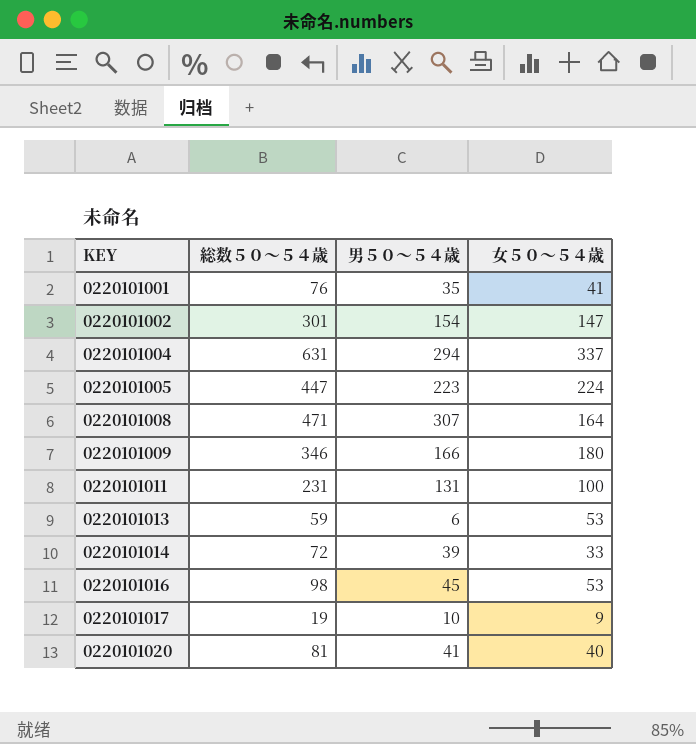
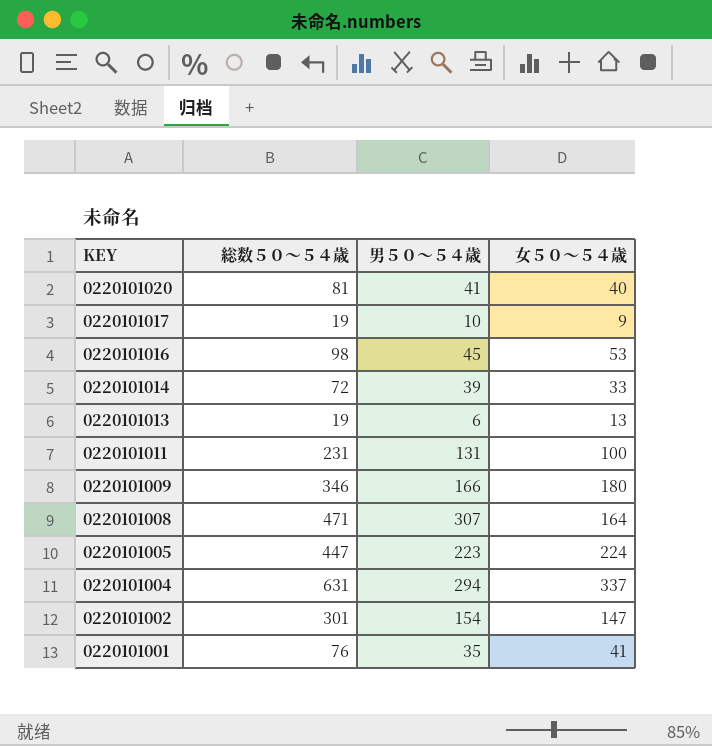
row order: KEY ascending -> KEY descending
0220101013 | 総数５０～５４歳: 59 -> 19
0220101013 | 女５０～５４歳: 53 -> 13

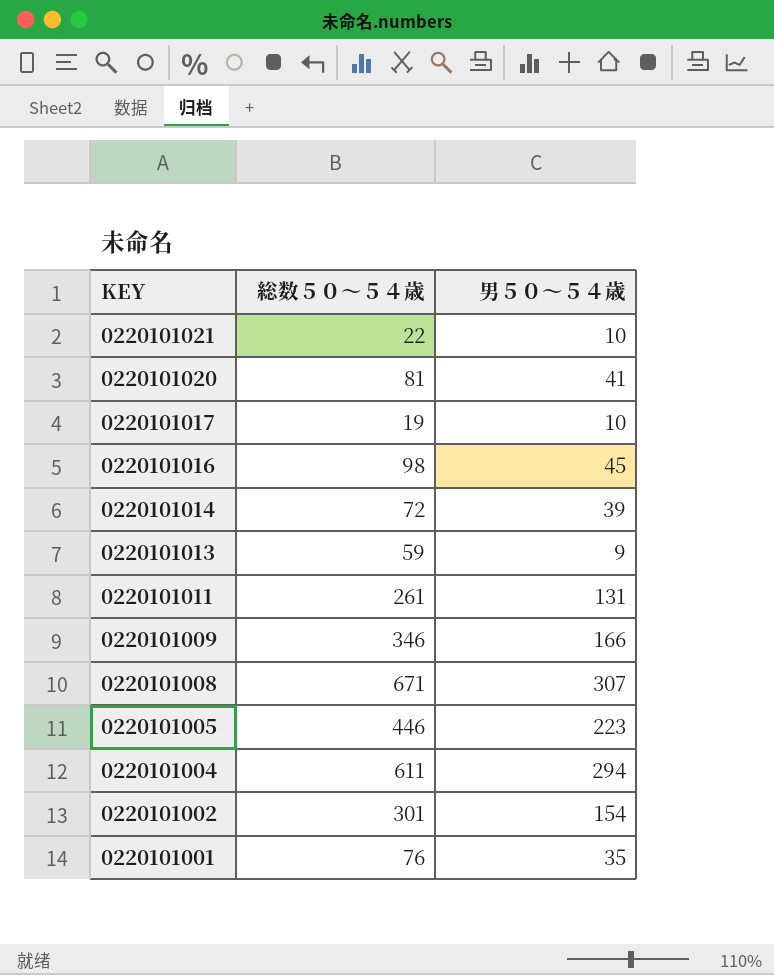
column 女５０～５４歳 | formula: [総数５０～５４歳] - [男５０～５４歳] -> none
row 0220101021: none -> 22 | 10
0220101013 | 総数５０～５４歳: 19 -> 59
0220101013 | 男５０～５４歳: 6 -> 9
0220101011 | 総数５０～５４歳: 231 -> 261
0220101008 | 総数５０～５４歳: 471 -> 671
0220101005 | 総数５０～５４歳: 447 -> 446
0220101004 | 総数５０～５４歳: 631 -> 611

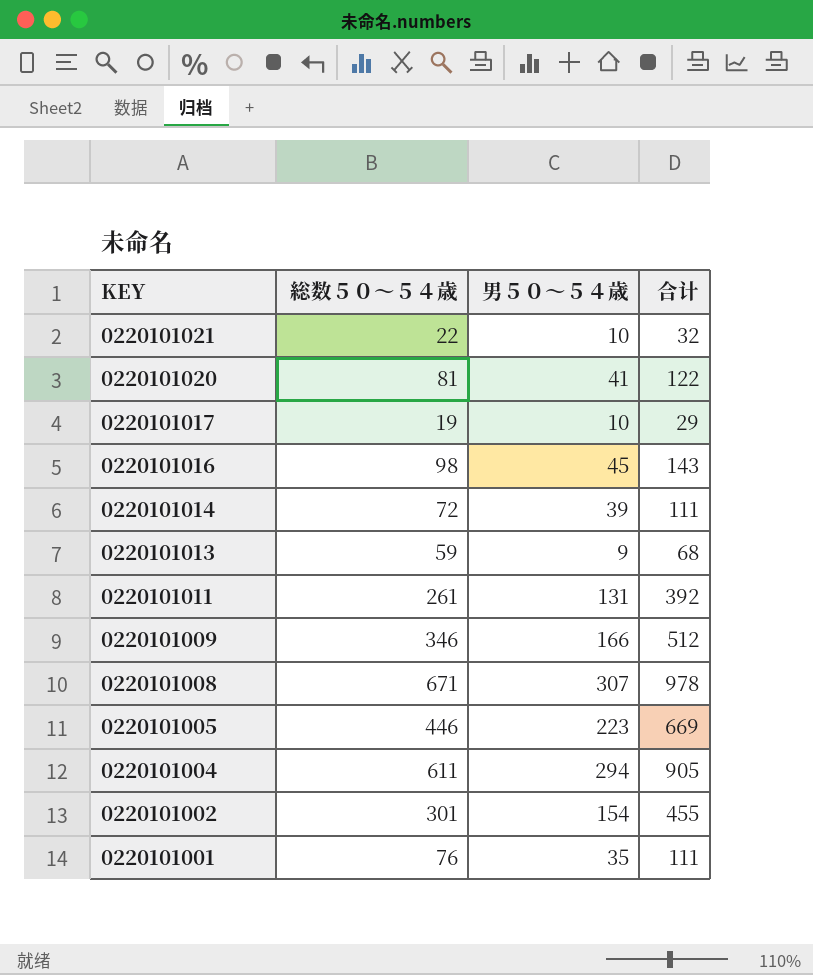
column 合计 | formula: none -> [総数５０～５４歳] + [男５０～５４歳]

